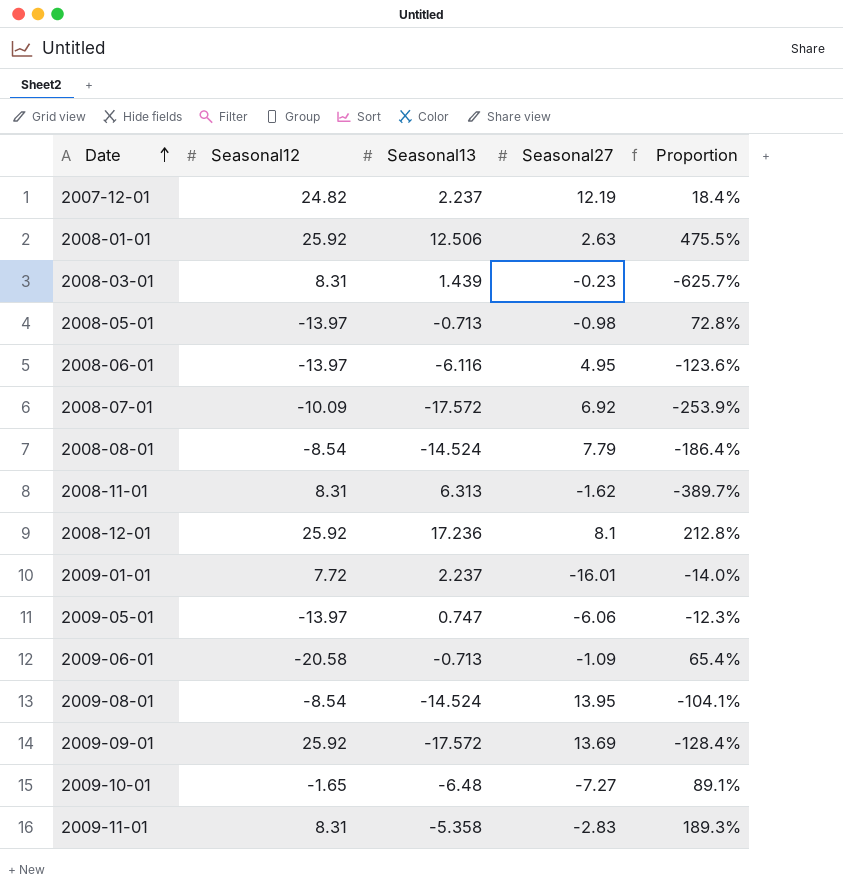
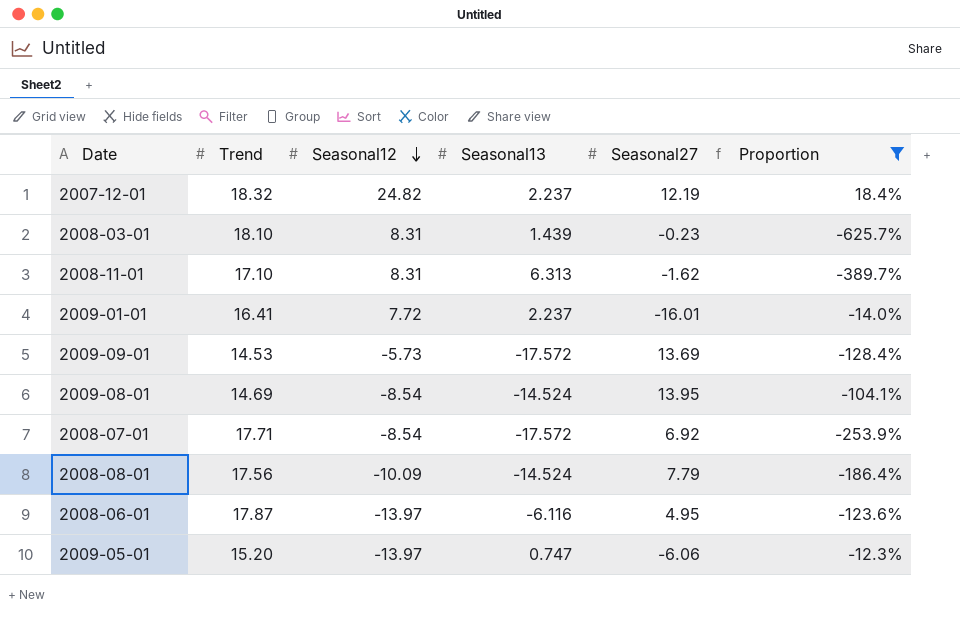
filter: none -> Proportion <= 18.4%
row order: Date ascending -> Seasonal12 descending
column Trend | position: none -> 2
2009-09-01 | Seasonal12: 25.92 -> -5.73
2008-07-01 | Seasonal12: -10.09 -> -8.54
2008-08-01 | Seasonal12: -8.54 -> -10.09

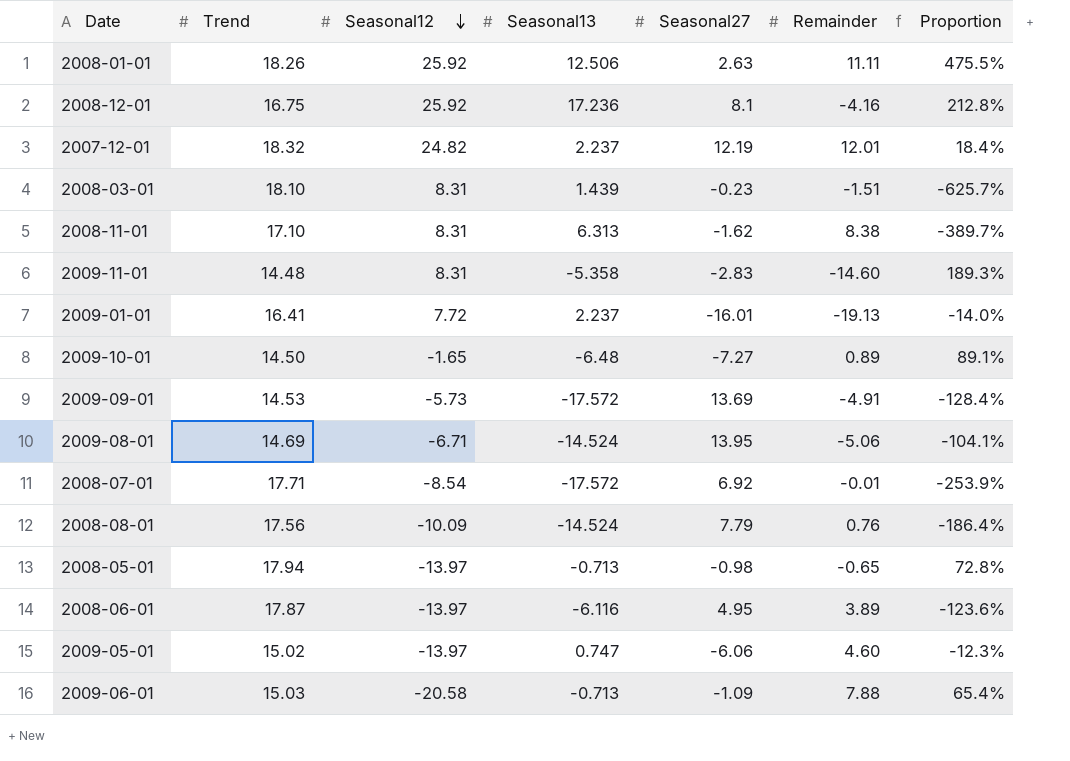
filter: Proportion <= 18.4% -> none
column Remainder | position: none -> 6
2009-08-01 | Seasonal12: -8.54 -> -6.71
2009-05-01 | Trend: 15.20 -> 15.02

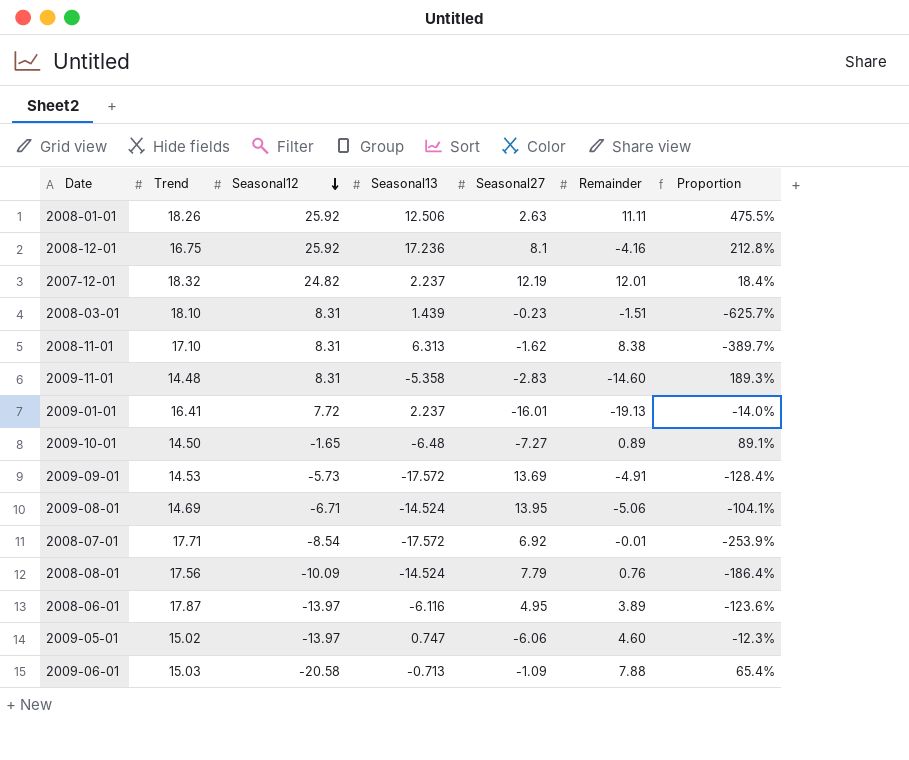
row 2008-05-01: 17.94 | -13.97 | -0.713 | -0.98 | -0.65 | 72.8% -> none

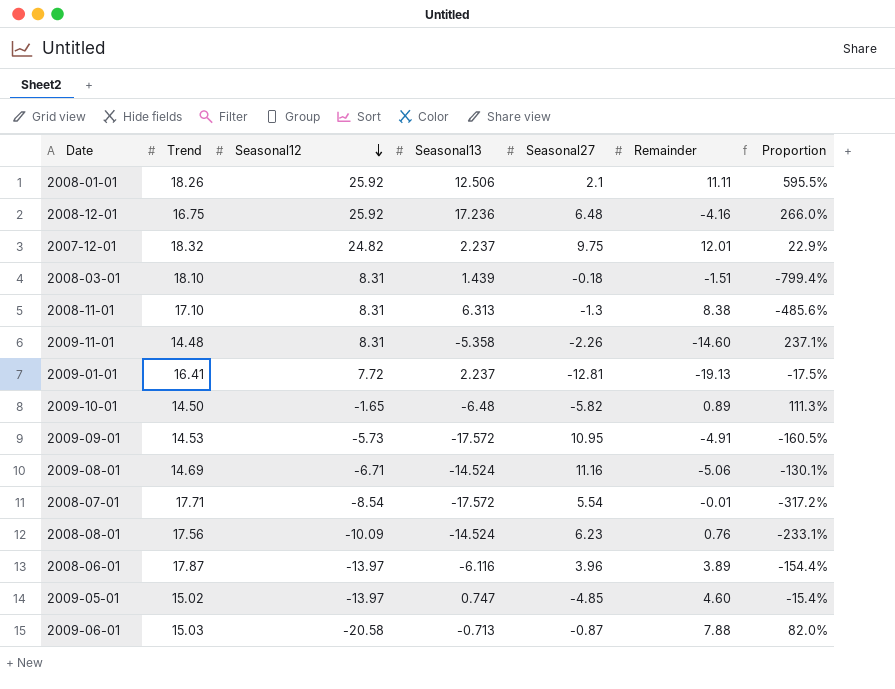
2008-01-01 | Seasonal27: 2.63 -> 2.1
2008-01-01 | Proportion: 475.5% -> 595.5%
2008-12-01 | Seasonal27: 8.1 -> 6.48
2008-12-01 | Proportion: 212.8% -> 266.0%
2007-12-01 | Seasonal27: 12.19 -> 9.75
2007-12-01 | Proportion: 18.4% -> 22.9%
2008-03-01 | Seasonal27: -0.23 -> -0.18
2008-03-01 | Proportion: -625.7% -> -799.4%
2008-11-01 | Seasonal27: -1.62 -> -1.3
2008-11-01 | Proportion: -389.7% -> -485.6%
2009-11-01 | Seasonal27: -2.83 -> -2.26
2009-11-01 | Proportion: 189.3% -> 237.1%
2009-01-01 | Seasonal27: -16.01 -> -12.81
2009-01-01 | Proportion: -14.0% -> -17.5%
2009-10-01 | Seasonal27: -7.27 -> -5.82
2009-10-01 | Proportion: 89.1% -> 111.3%
2009-09-01 | Seasonal27: 13.69 -> 10.95
2009-09-01 | Proportion: -128.4% -> -160.5%
2009-08-01 | Seasonal27: 13.95 -> 11.16
2009-08-01 | Proportion: -104.1% -> -130.1%
2008-07-01 | Seasonal27: 6.92 -> 5.54
2008-07-01 | Proportion: -253.9% -> -317.2%
2008-08-01 | Seasonal27: 7.79 -> 6.23
2008-08-01 | Proportion: -186.4% -> -233.1%
2008-06-01 | Seasonal27: 4.95 -> 3.96
2008-06-01 | Proportion: -123.6% -> -154.4%
2009-05-01 | Seasonal27: -6.06 -> -4.85
2009-05-01 | Proportion: -12.3% -> -15.4%
2009-06-01 | Seasonal27: -1.09 -> -0.87
2009-06-01 | Proportion: 65.4% -> 82.0%

